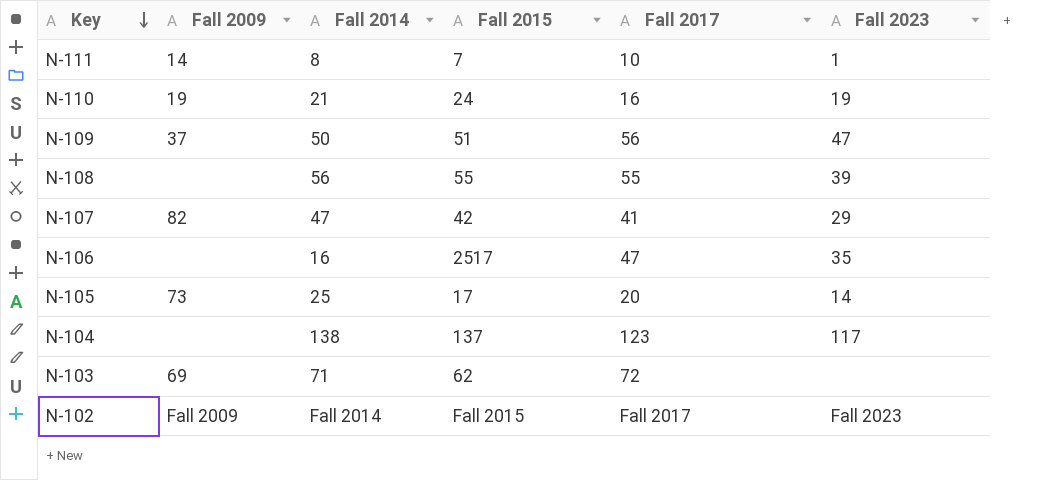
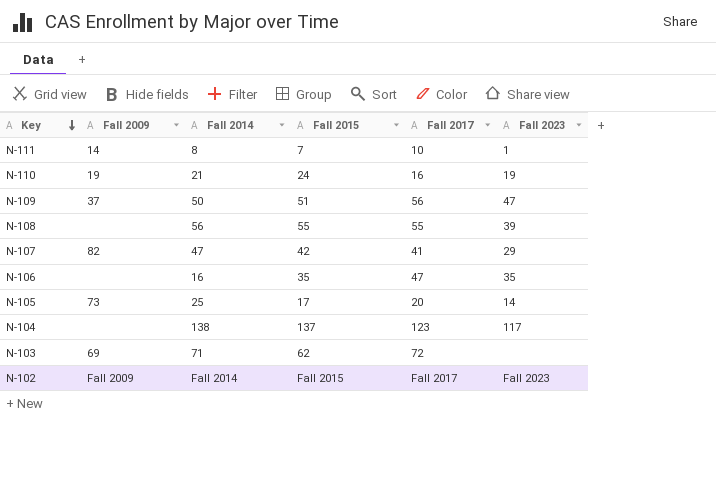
N-106 | Fall 2015: 2517 -> 35

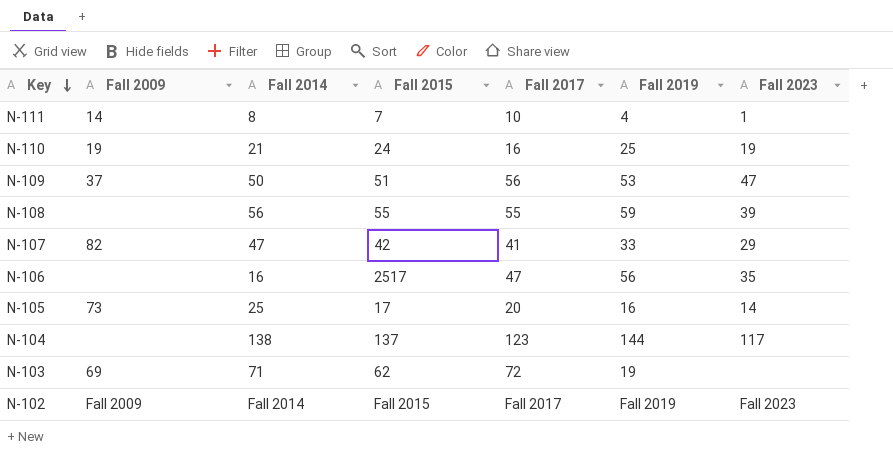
column Fall 2019 | position: none -> 6
N-106 | Fall 2015: 35 -> 2517

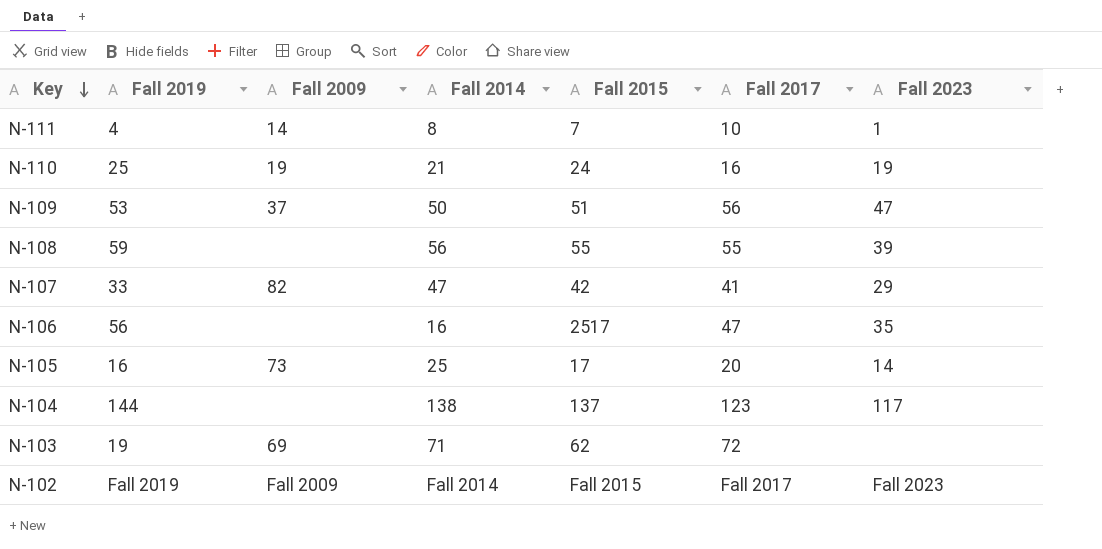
column Fall 2019 | position: 6 -> 2

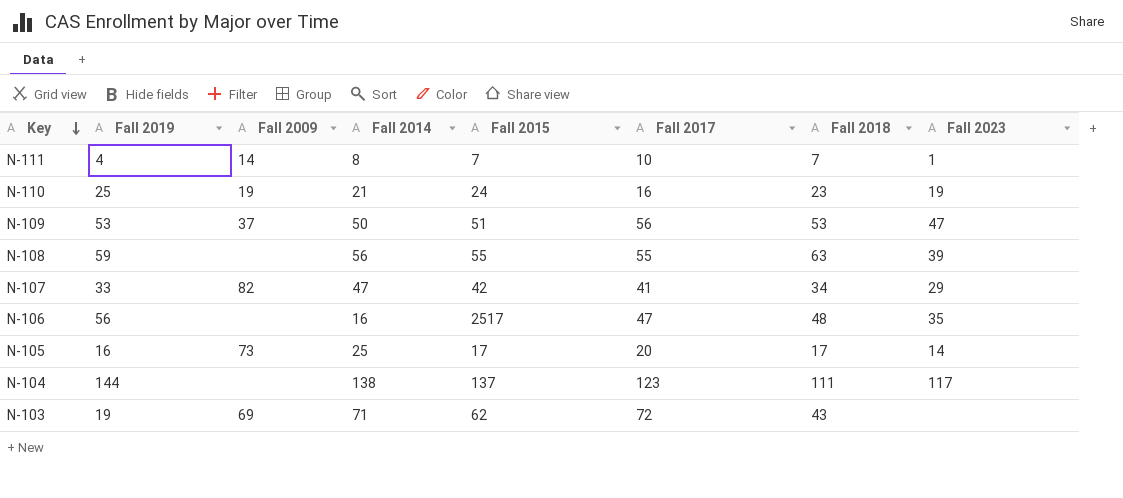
column Fall 2018 | position: none -> 7
row N-102: Fall 2019 | Fall 2009 | Fall 2014 | Fall 2015 | Fall 2017 | Fall 2023 -> none

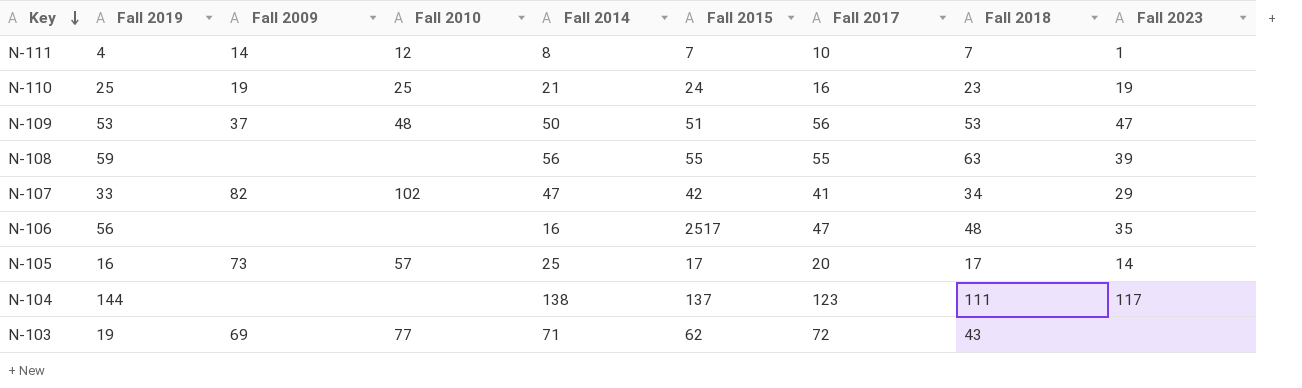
column Fall 2010 | position: none -> 4

